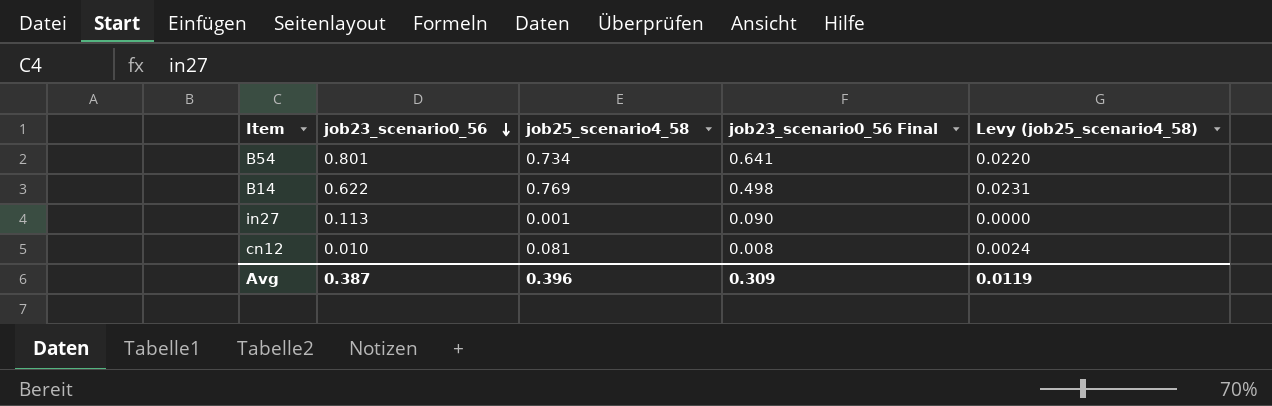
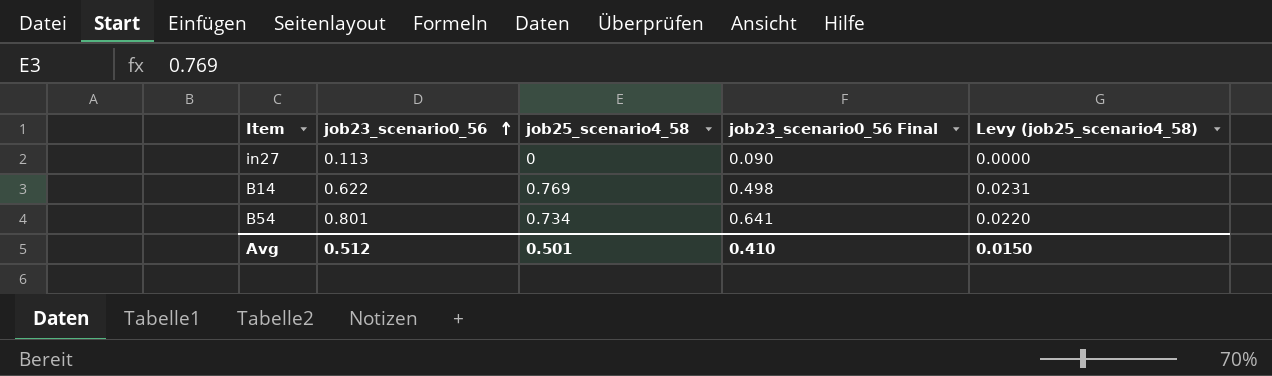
row order: job23_scenario0_56 descending -> job23_scenario0_56 ascending
row cn12: 0.010 | 0.081 | 0.008 | 0.0024 -> none
in27 | job25_scenario4_58: 0.001 -> 0
Avg | job23_scenario0_56: 0.387 -> 0.512
Avg | job25_scenario4_58: 0.396 -> 0.501
Avg | job23_scenario0_56 Final: 0.309 -> 0.410
Avg | Levy (job25_scenario4_58): 0.0119 -> 0.0150

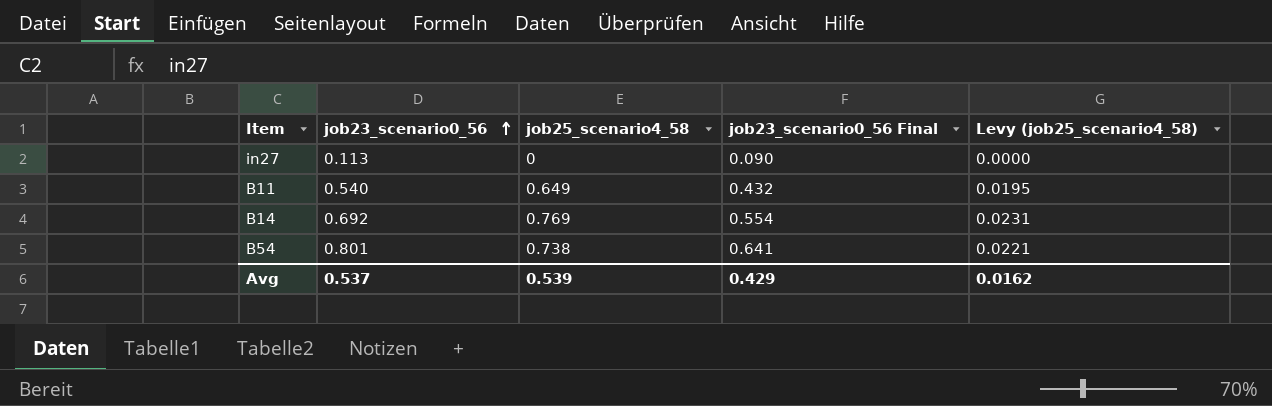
row B11: none -> 0.540 | 0.649 | 0.432 | 0.0195
B14 | job23_scenario0_56: 0.622 -> 0.692
B14 | job23_scenario0_56 Final: 0.498 -> 0.554
B54 | job25_scenario4_58: 0.734 -> 0.738
B54 | Levy (job25_scenario4_58): 0.0220 -> 0.0221
Avg | job23_scenario0_56: 0.512 -> 0.537
Avg | job25_scenario4_58: 0.501 -> 0.539
Avg | job23_scenario0_56 Final: 0.410 -> 0.429
Avg | Levy (job25_scenario4_58): 0.0150 -> 0.0162

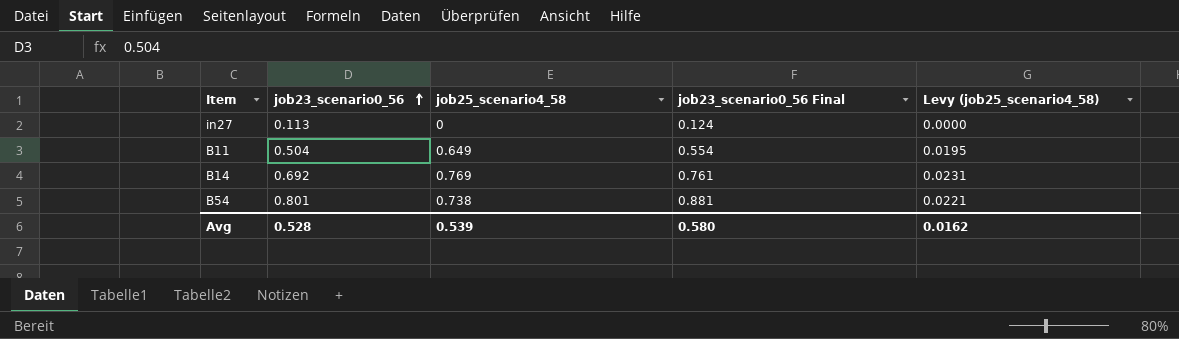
column job23_scenario0_56 Final | formula: [job23_scenario0_56] * 0.8 -> [job23_scenario0_56] * 1.1
B11 | job23_scenario0_56: 0.540 -> 0.504
Avg | job23_scenario0_56: 0.537 -> 0.528
Avg | job23_scenario0_56 Final: 0.429 -> 0.580

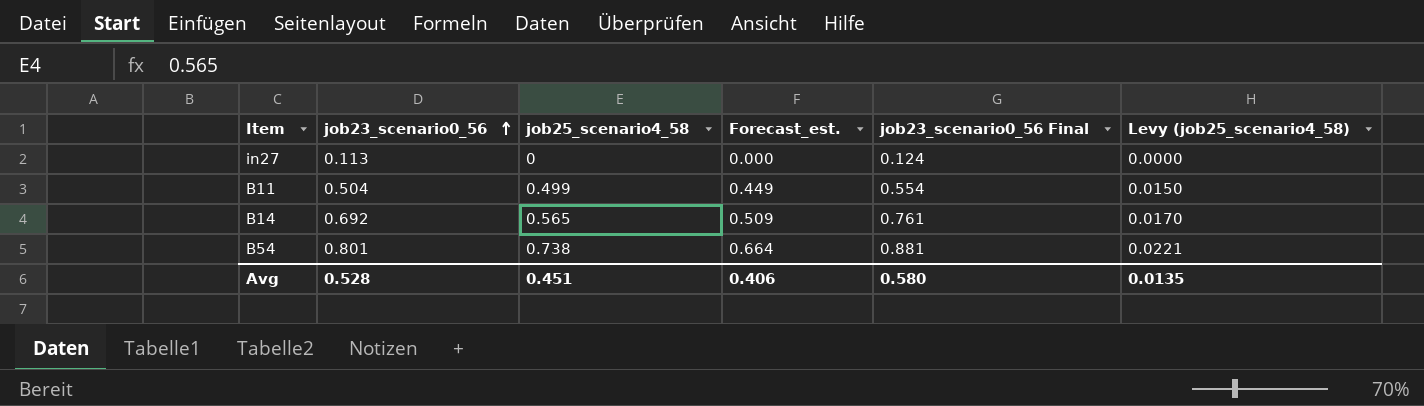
column Forecast_est. | formula: none -> [job25_scenario4_58] * 0.9
B11 | job25_scenario4_58: 0.649 -> 0.499
B11 | Levy (job25_scenario4_58): 0.0195 -> 0.0150
B14 | job25_scenario4_58: 0.769 -> 0.565
B14 | Levy (job25_scenario4_58): 0.0231 -> 0.0170
Avg | job25_scenario4_58: 0.539 -> 0.451
Avg | Levy (job25_scenario4_58): 0.0162 -> 0.0135

